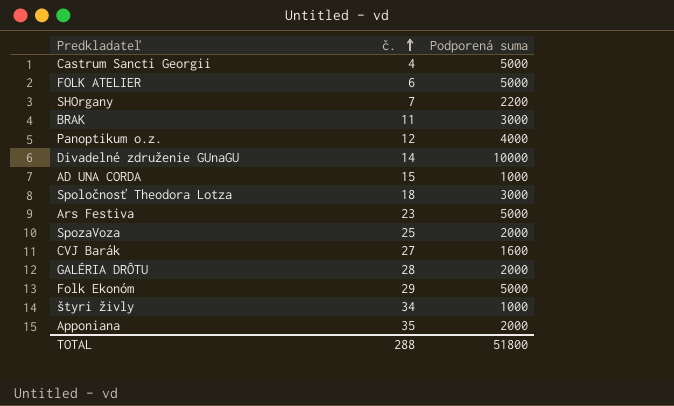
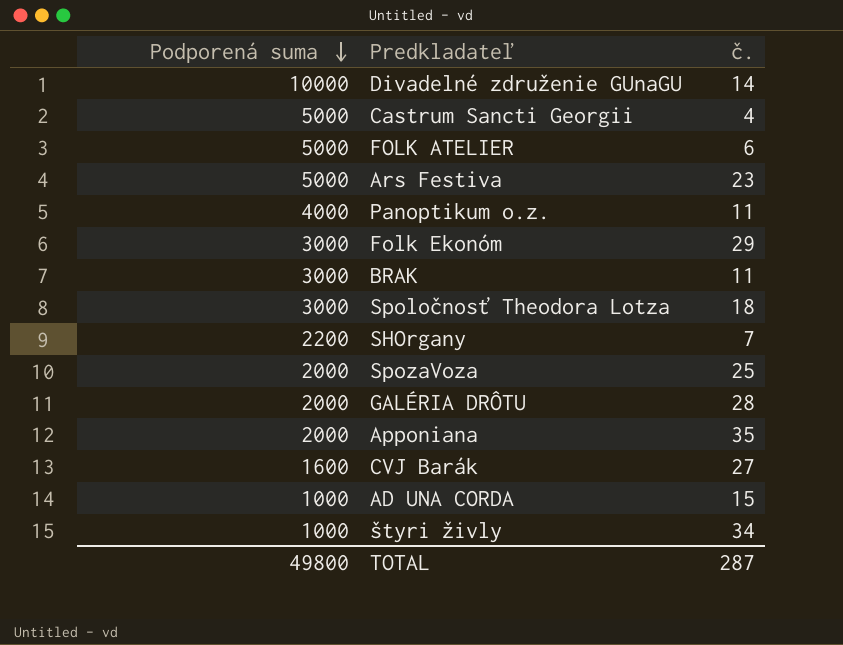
row order: č. ascending -> Podporená suma descending
column Podporená suma | position: 3 -> 1
Panoptikum o.z. | č.: 12 -> 11
Folk Ekonóm | Podporená suma: 5000 -> 3000
TOTAL | Podporená suma: 51800 -> 49800
TOTAL | č.: 288 -> 287

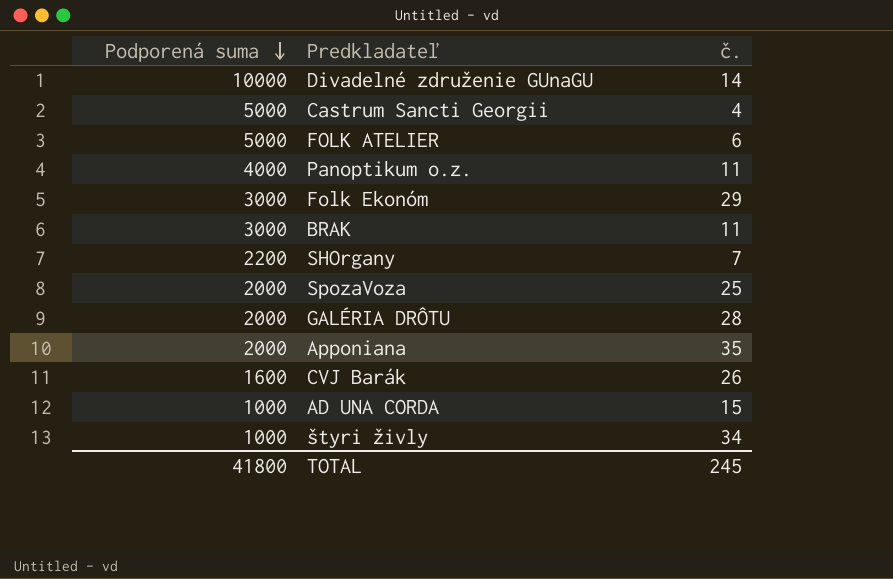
row Ars Festiva: 5000 | 23 -> none
row Spoločnosť Theodora Lotza: 3000 | 18 -> none
CVJ Barák | č.: 27 -> 26
TOTAL | Podporená suma: 49800 -> 41800
TOTAL | č.: 287 -> 245

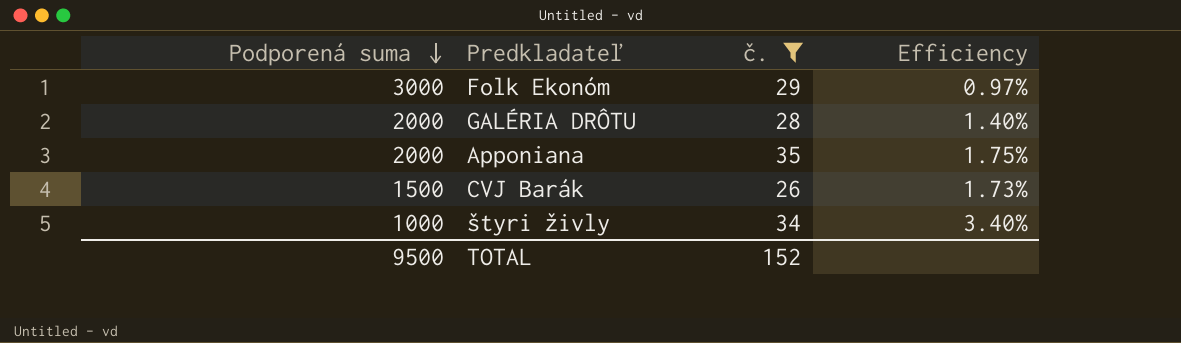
filter: none -> č. >= 26
column Efficiency | formula: none -> [č.] / [Podporená suma]
CVJ Barák | Podporená suma: 1600 -> 1500
TOTAL | Podporená suma: 41800 -> 9500
TOTAL | č.: 245 -> 152

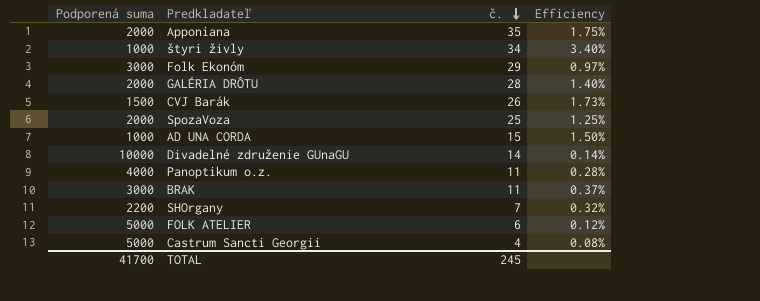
filter: č. >= 26 -> none
row order: Podporená suma descending -> č. descending
TOTAL | Podporená suma: 9500 -> 41700
TOTAL | č.: 152 -> 245

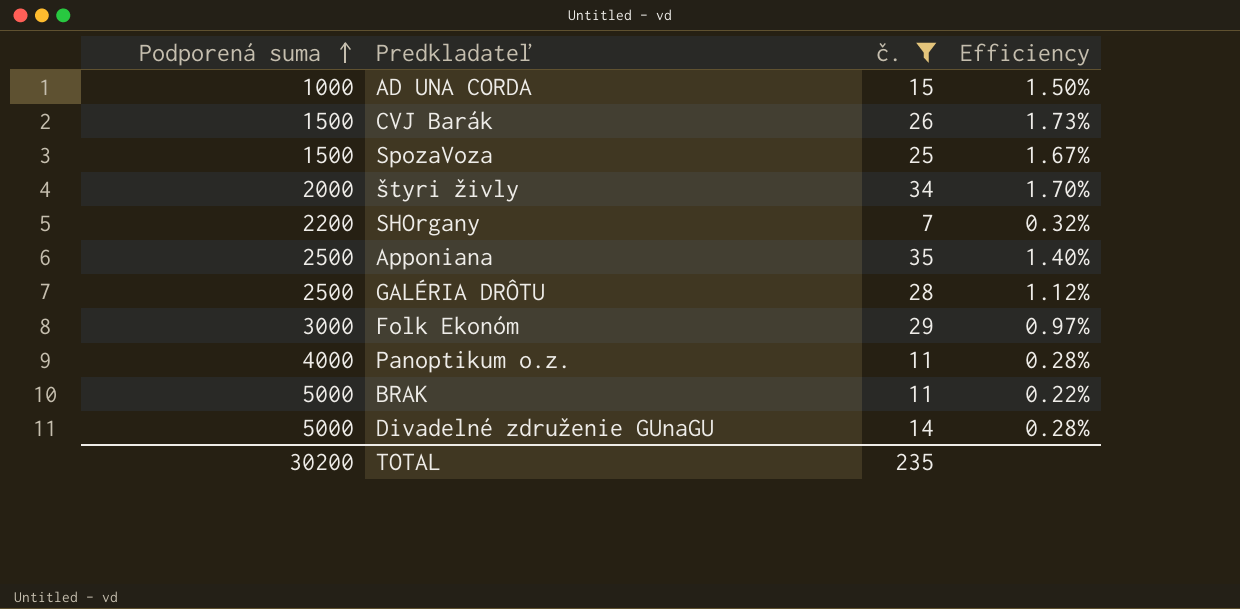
filter: none -> č. >= 7
row order: č. descending -> Podporená suma ascending
SpozaVoza | Podporená suma: 2000 -> 1500
SpozaVoza | Efficiency: 1.25% -> 1.67%
štyri živly | Podporená suma: 1000 -> 2000
štyri živly | Efficiency: 3.40% -> 1.70%
Apponiana | Podporená suma: 2000 -> 2500
Apponiana | Efficiency: 1.75% -> 1.40%
GALÉRIA DRÔTU | Podporená suma: 2000 -> 2500
GALÉRIA DRÔTU | Efficiency: 1.40% -> 1.12%
BRAK | Podporená suma: 3000 -> 5000
BRAK | Efficiency: 0.37% -> 0.22%
Divadelné združenie GUnaGU | Podporená suma: 10000 -> 5000
Divadelné združenie GUnaGU | Efficiency: 0.14% -> 0.28%
TOTAL | Podporená suma: 41700 -> 30200
TOTAL | č.: 245 -> 235

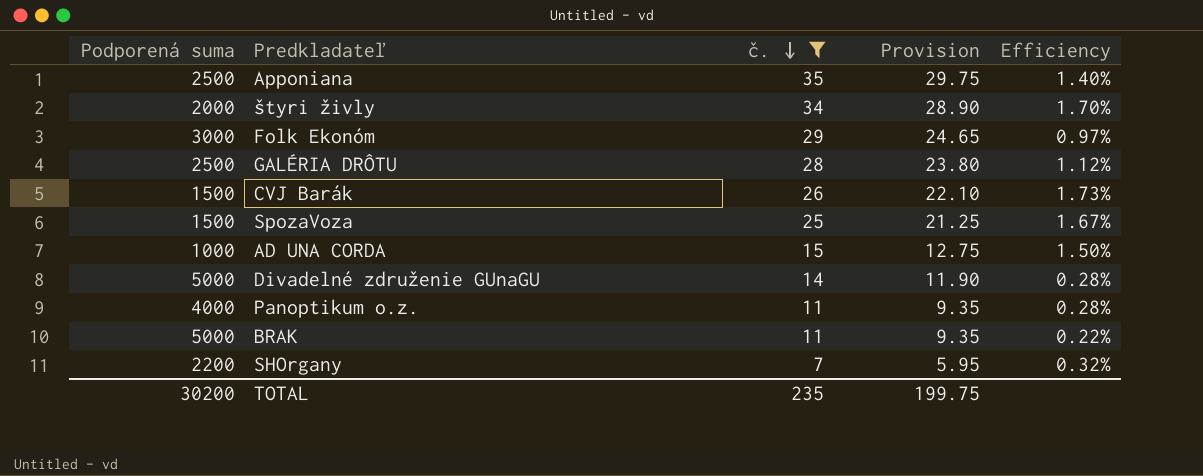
row order: Podporená suma ascending -> č. descending
column Provision | formula: none -> [č.] * 0.85

